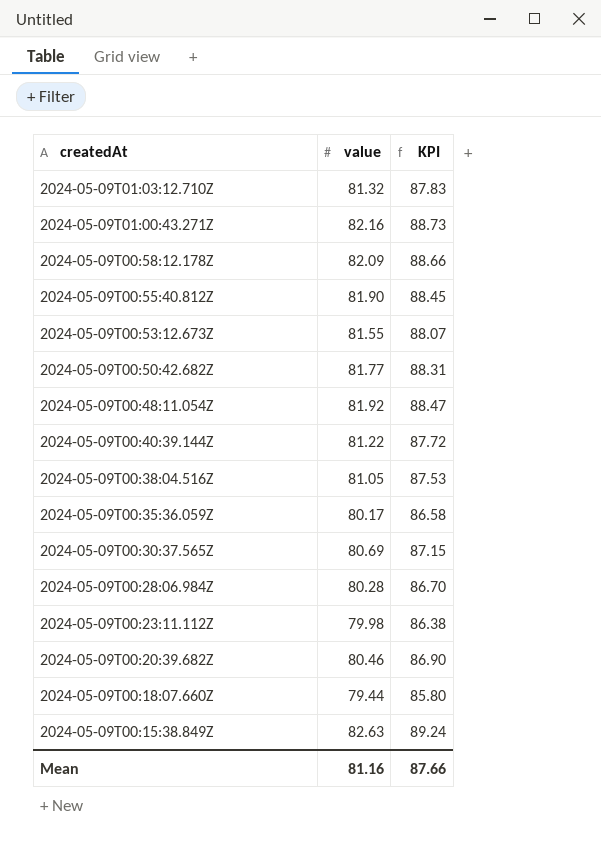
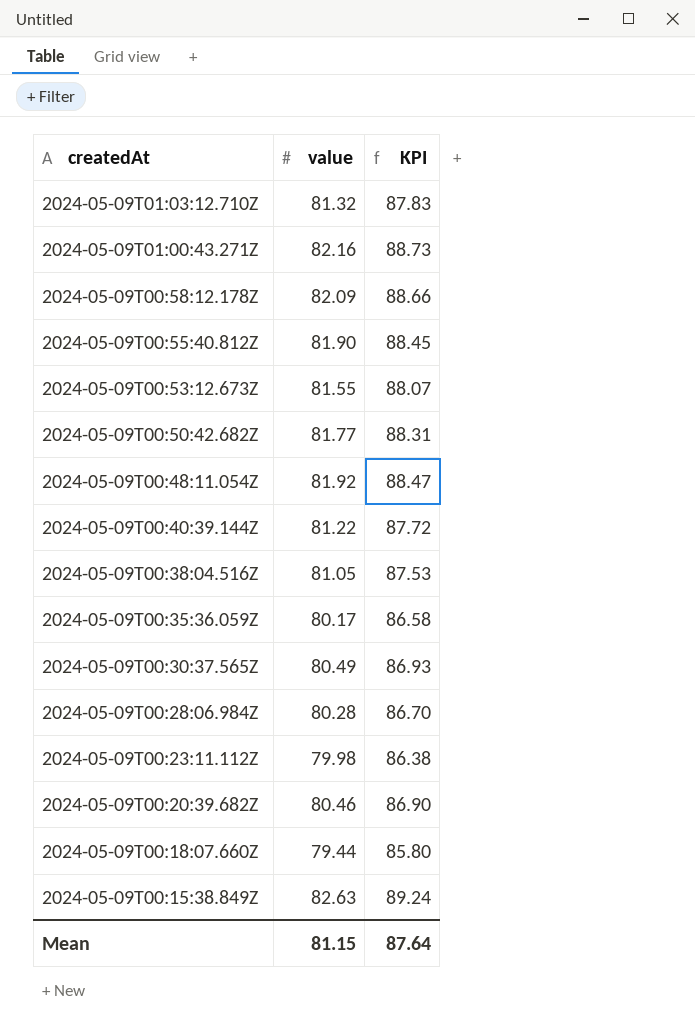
2024-05-09T00:30:37.565Z | value: 80.69 -> 80.49
2024-05-09T00:30:37.565Z | KPI: 87.15 -> 86.93
Mean | value: 81.16 -> 81.15
Mean | KPI: 87.66 -> 87.64

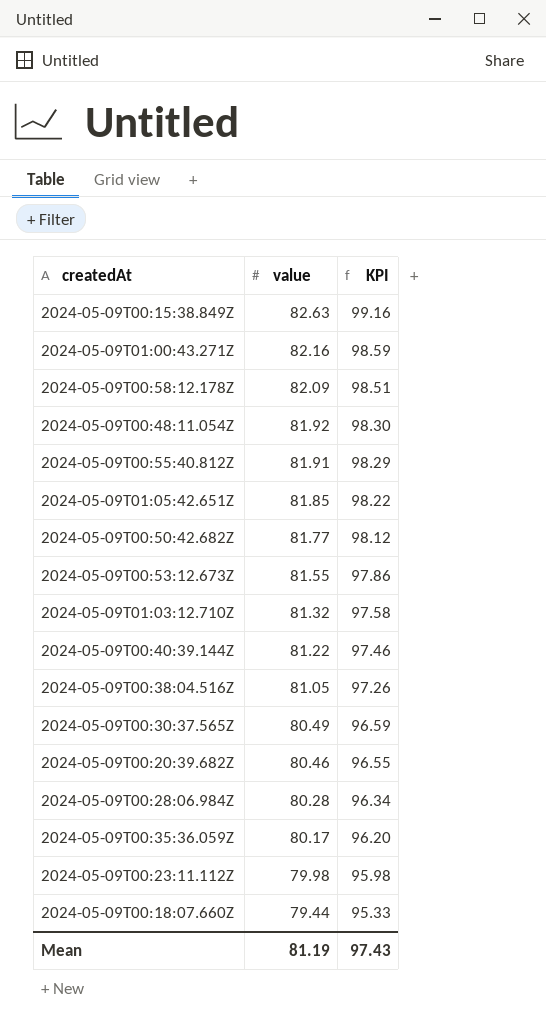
row order: createdAt descending -> value descending
column KPI | formula: [value] * 1.08 -> [value] * 1.2
2024-05-09T00:55:40.812Z | value: 81.90 -> 81.91
row 2024-05-09T01:05:42.651Z: none -> 81.85 | 98.22
Mean | value: 81.15 -> 81.19
Mean | KPI: 87.64 -> 97.43

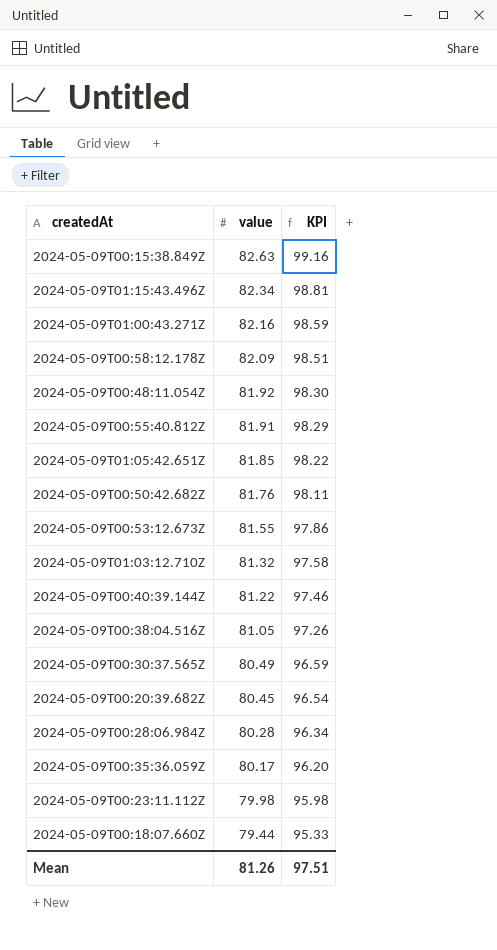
row 2024-05-09T01:15:43.496Z: none -> 82.34 | 98.81
2024-05-09T00:50:42.682Z | value: 81.77 -> 81.76
2024-05-09T00:50:42.682Z | KPI: 98.12 -> 98.11
2024-05-09T00:20:39.682Z | value: 80.46 -> 80.45
2024-05-09T00:20:39.682Z | KPI: 96.55 -> 96.54
Mean | value: 81.19 -> 81.26
Mean | KPI: 97.43 -> 97.51

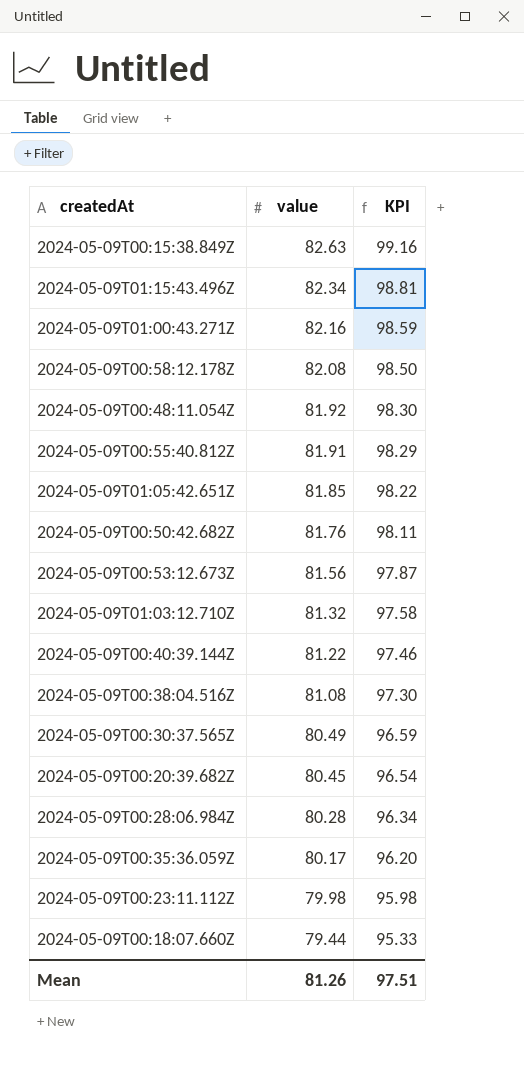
2024-05-09T00:58:12.178Z | value: 82.09 -> 82.08
2024-05-09T00:58:12.178Z | KPI: 98.51 -> 98.50
2024-05-09T00:53:12.673Z | value: 81.55 -> 81.56
2024-05-09T00:53:12.673Z | KPI: 97.86 -> 97.87
2024-05-09T00:38:04.516Z | value: 81.05 -> 81.08
2024-05-09T00:38:04.516Z | KPI: 97.26 -> 97.30

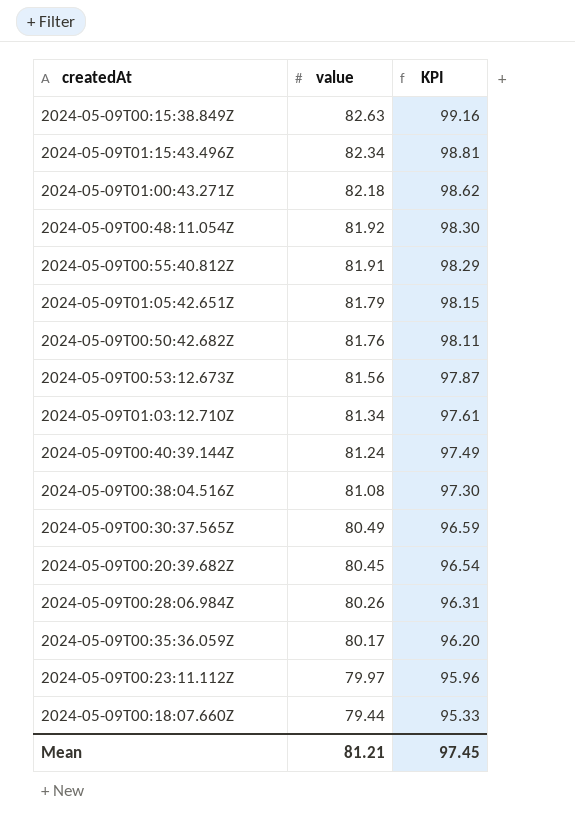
row 2024-05-09T00:58:12.178Z: 82.08 | 98.50 -> none
2024-05-09T01:00:43.271Z | value: 82.16 -> 82.18
2024-05-09T01:00:43.271Z | KPI: 98.59 -> 98.62
2024-05-09T01:05:42.651Z | value: 81.85 -> 81.79
2024-05-09T01:05:42.651Z | KPI: 98.22 -> 98.15
2024-05-09T01:03:12.710Z | value: 81.32 -> 81.34
2024-05-09T01:03:12.710Z | KPI: 97.58 -> 97.61
2024-05-09T00:40:39.144Z | value: 81.22 -> 81.24
2024-05-09T00:40:39.144Z | KPI: 97.46 -> 97.49
2024-05-09T00:28:06.984Z | value: 80.28 -> 80.26
2024-05-09T00:28:06.984Z | KPI: 96.34 -> 96.31
2024-05-09T00:23:11.112Z | value: 79.98 -> 79.97
2024-05-09T00:23:11.112Z | KPI: 95.98 -> 95.96
Mean | value: 81.26 -> 81.21
Mean | KPI: 97.51 -> 97.45

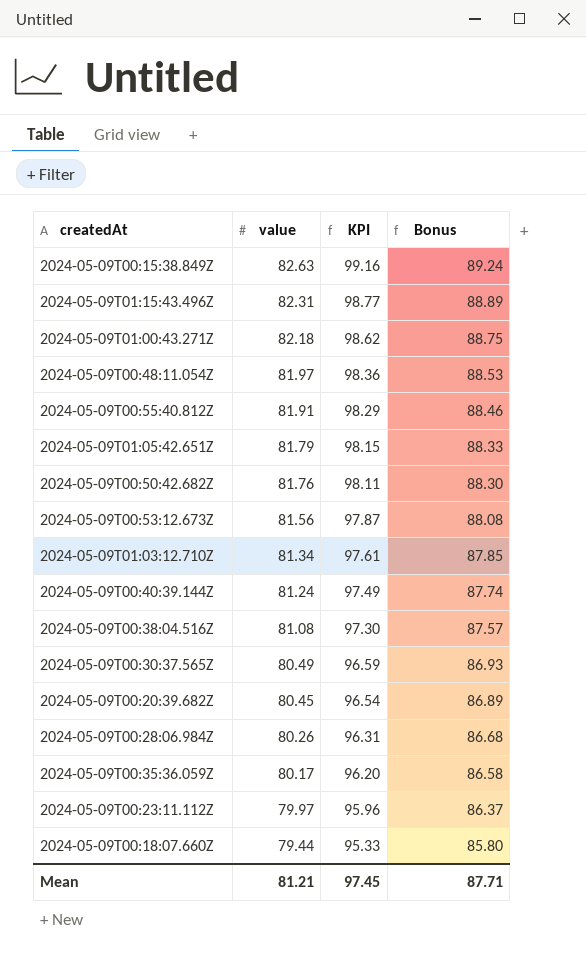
column Bonus | formula: none -> [value] * 1.08
2024-05-09T01:15:43.496Z | value: 82.34 -> 82.31
2024-05-09T01:15:43.496Z | KPI: 98.81 -> 98.77
2024-05-09T00:48:11.054Z | value: 81.92 -> 81.97
2024-05-09T00:48:11.054Z | KPI: 98.30 -> 98.36

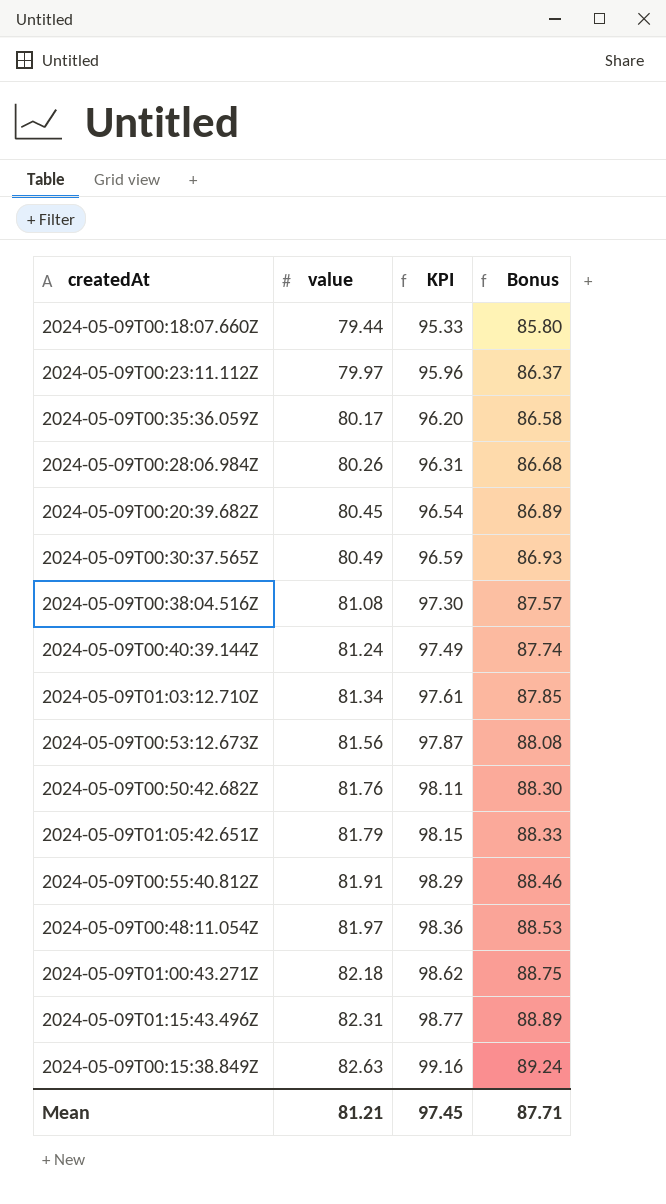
row order: value descending -> value ascending

